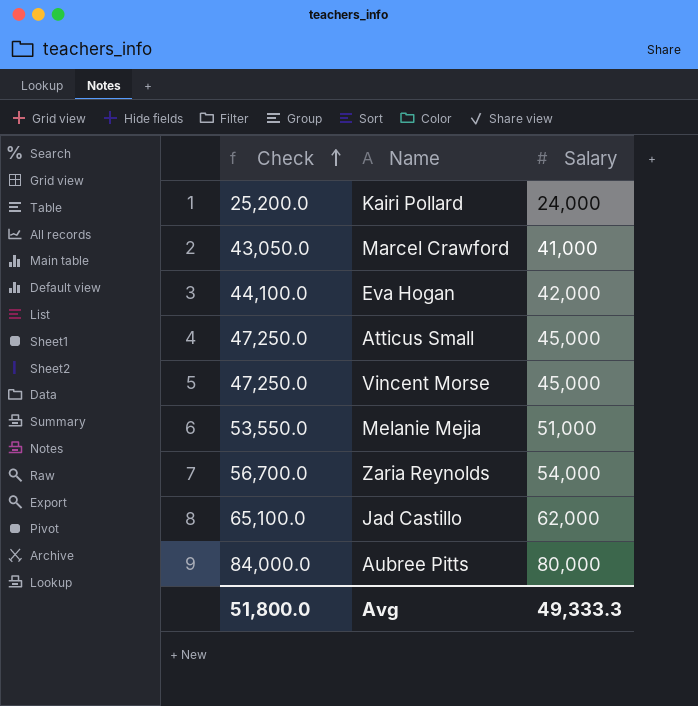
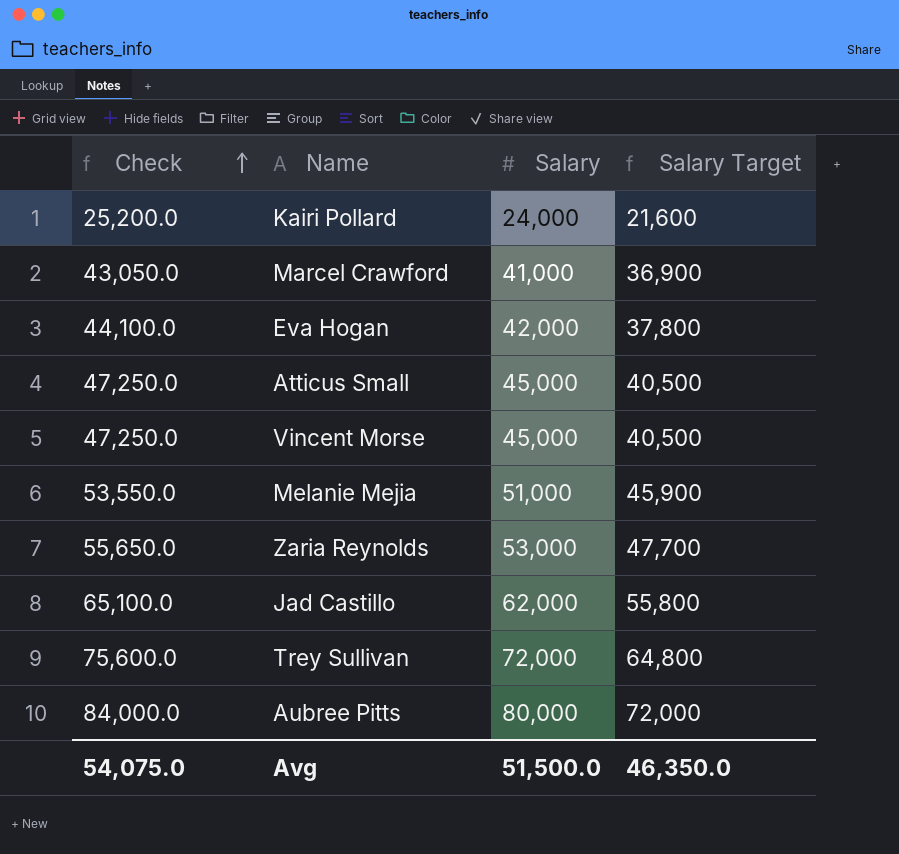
column Salary Target | formula: none -> [Salary] * 0.9
Zaria Reynolds | Check: 56,700.0 -> 55,650.0
Zaria Reynolds | Salary: 54,000 -> 53,000
row Trey Sullivan: none -> 75,600.0 | 72,000 | 64,800
Avg | Check: 51,800.0 -> 54,075.0
Avg | Salary: 49,333.3 -> 51,500.0

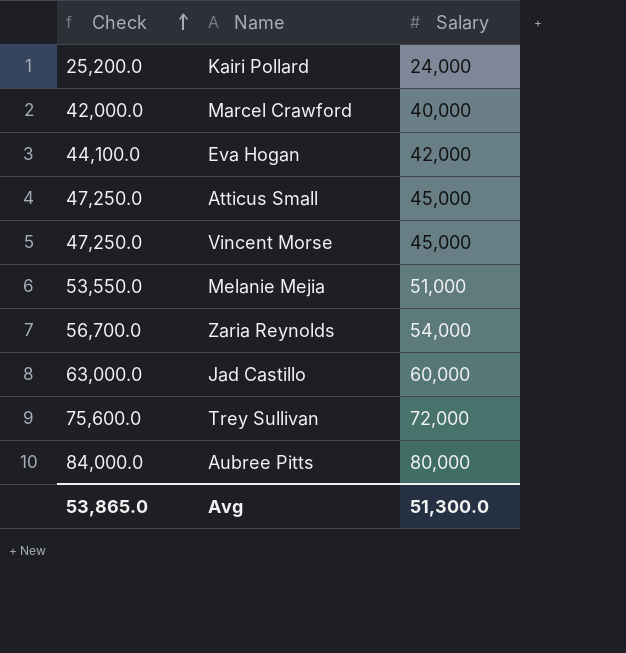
column Salary Target | formula: [Salary] * 0.9 -> none
Marcel Crawford | Check: 43,050.0 -> 42,000.0
Marcel Crawford | Salary: 41,000 -> 40,000
Zaria Reynolds | Check: 55,650.0 -> 56,700.0
Zaria Reynolds | Salary: 53,000 -> 54,000
Jad Castillo | Check: 65,100.0 -> 63,000.0
Jad Castillo | Salary: 62,000 -> 60,000
Avg | Check: 54,075.0 -> 53,865.0
Avg | Salary: 51,500.0 -> 51,300.0

